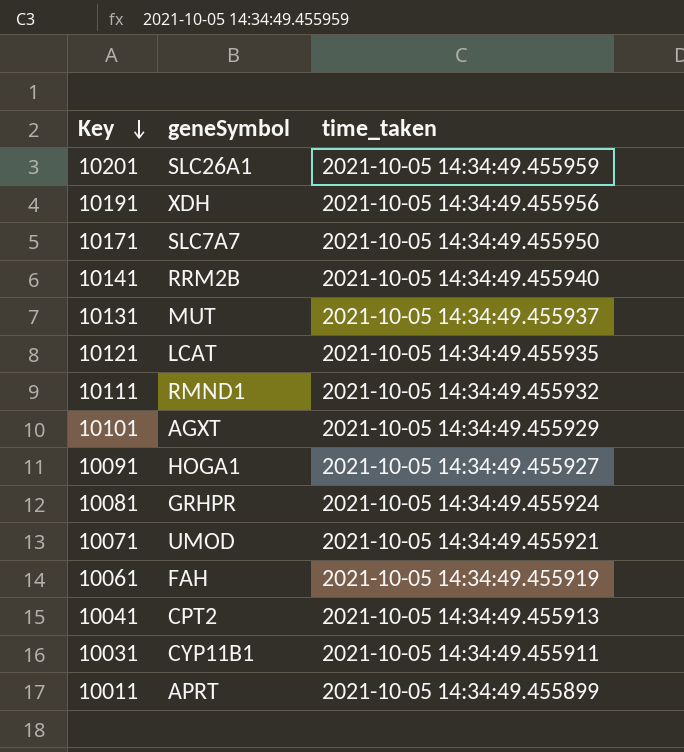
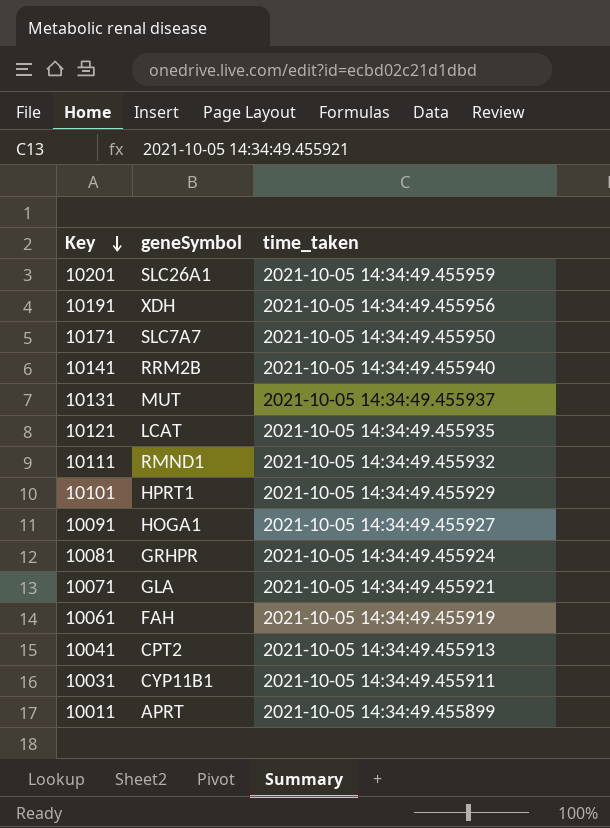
10101 | geneSymbol: AGXT -> HPRT1
10071 | geneSymbol: UMOD -> GLA

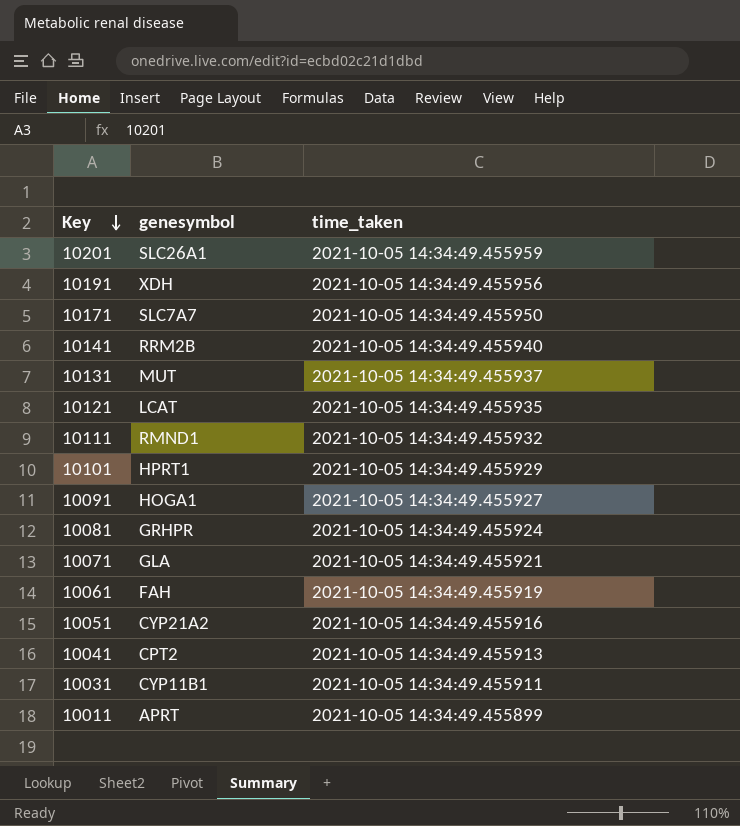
column name: geneSymbol -> genesymbol
row 10051: none -> CYP21A2 | 2021-10-05 14:34:49.455916

